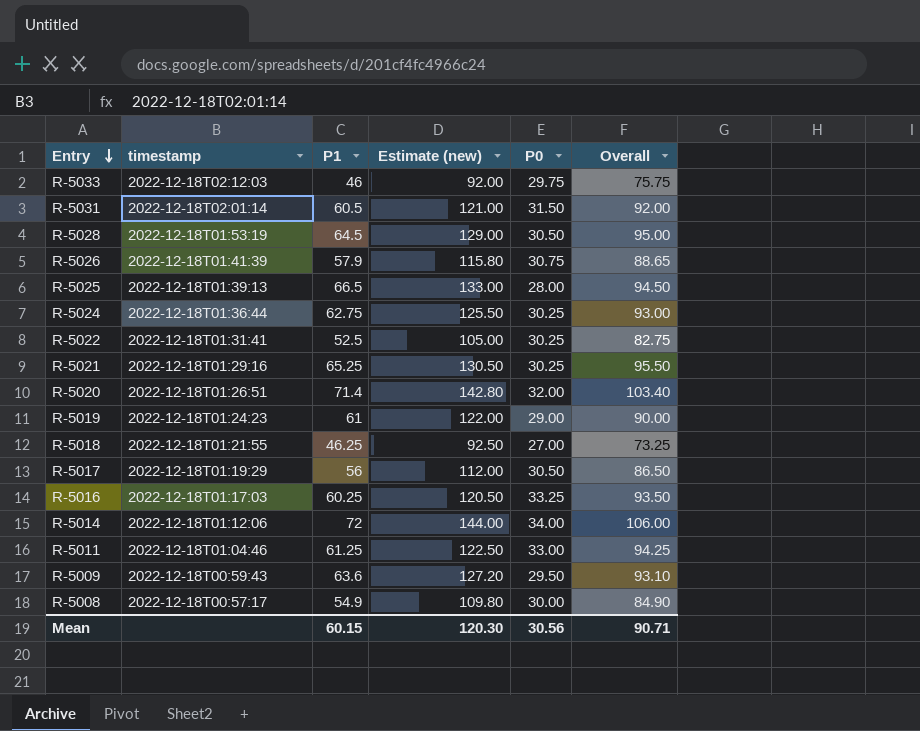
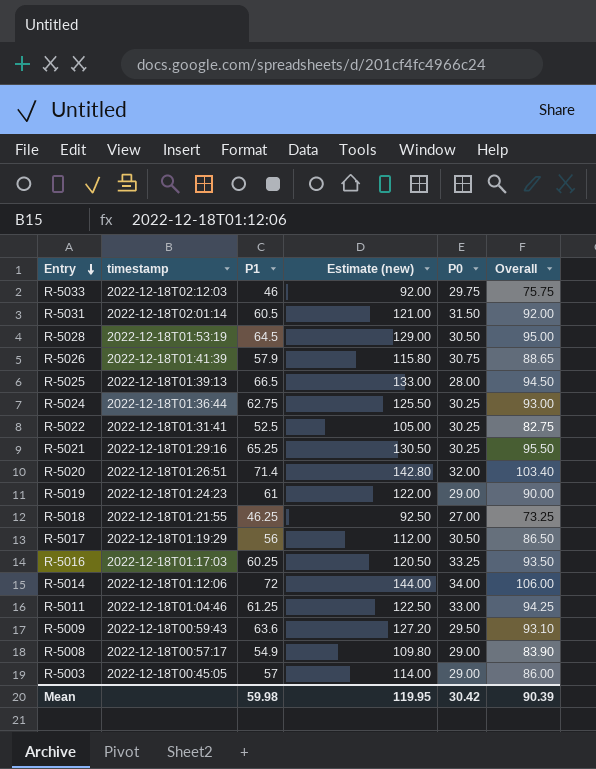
R-5008 | P0: 30.00 -> 29.00
R-5008 | Overall: 84.90 -> 83.90
row R-5003: none -> 2022-12-18T00:45:05 | 57 | 114.00 | 29.00 | 86.00
Mean | P1: 60.15 -> 59.98
Mean | Estimate (new): 120.30 -> 119.95
Mean | P0: 30.56 -> 30.42
Mean | Overall: 90.71 -> 90.39

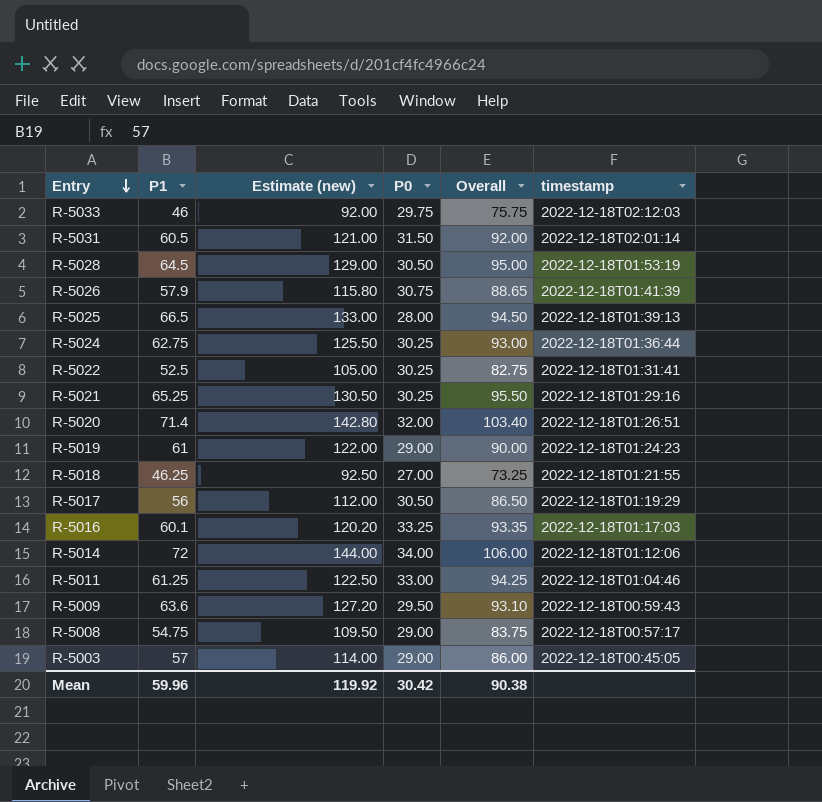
column timestamp | position: 2 -> 6
R-5016 | P1: 60.25 -> 60.1
R-5016 | Estimate (new): 120.50 -> 120.20
R-5016 | Overall: 93.50 -> 93.35
R-5008 | P1: 54.9 -> 54.75
R-5008 | Estimate (new): 109.80 -> 109.50
R-5008 | Overall: 83.90 -> 83.75
Mean | P1: 59.98 -> 59.96
Mean | Estimate (new): 119.95 -> 119.92
Mean | Overall: 90.39 -> 90.38

